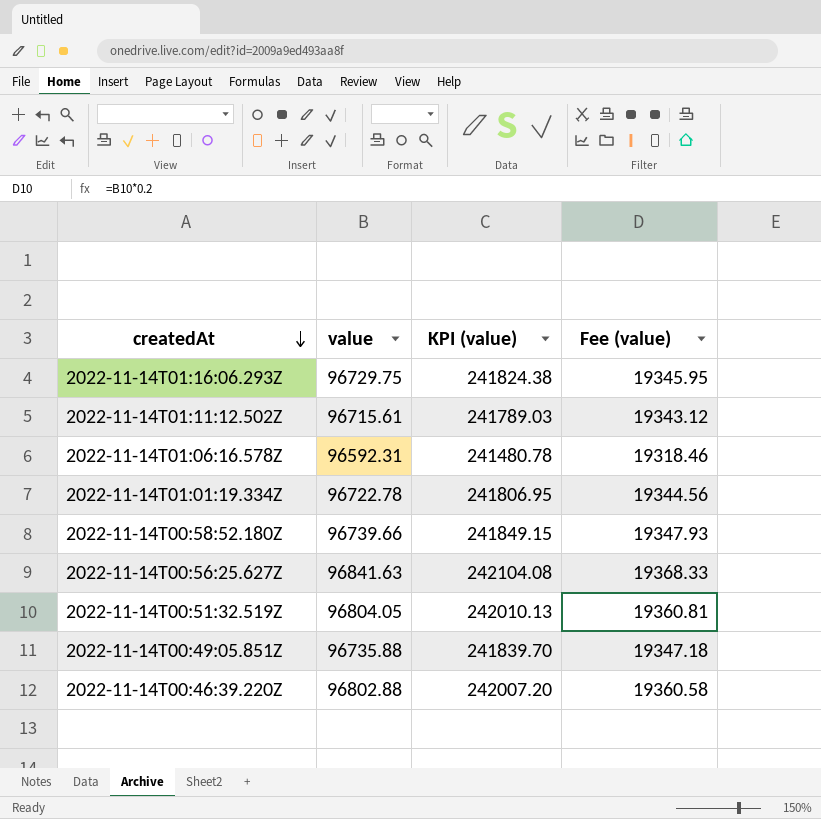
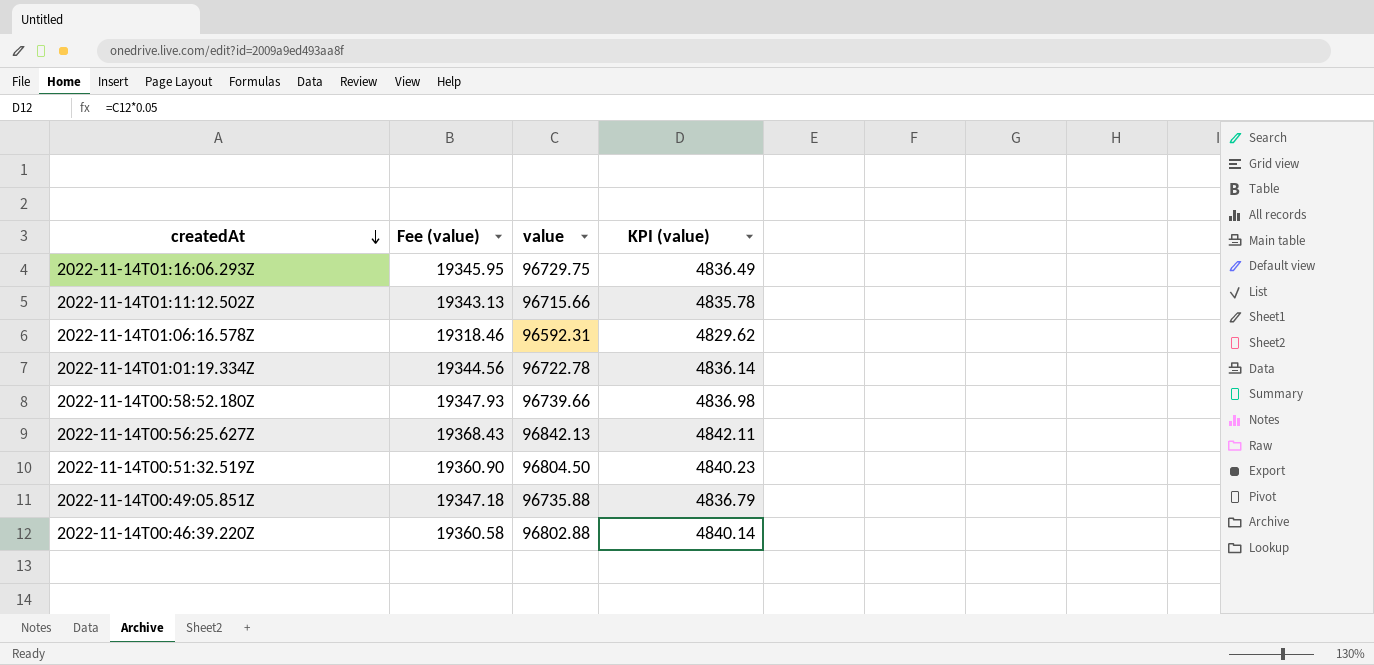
column Fee (value) | position: 4 -> 2
column KPI (value) | formula: [value] * 2.5 -> [value] * 0.05
2022-11-14T01:11:12.502Z | Fee (value): 19343.12 -> 19343.13
2022-11-14T01:11:12.502Z | value: 96715.61 -> 96715.66
2022-11-14T00:56:25.627Z | Fee (value): 19368.33 -> 19368.43
2022-11-14T00:56:25.627Z | value: 96841.63 -> 96842.13
2022-11-14T00:51:32.519Z | Fee (value): 19360.81 -> 19360.90
2022-11-14T00:51:32.519Z | value: 96804.05 -> 96804.50

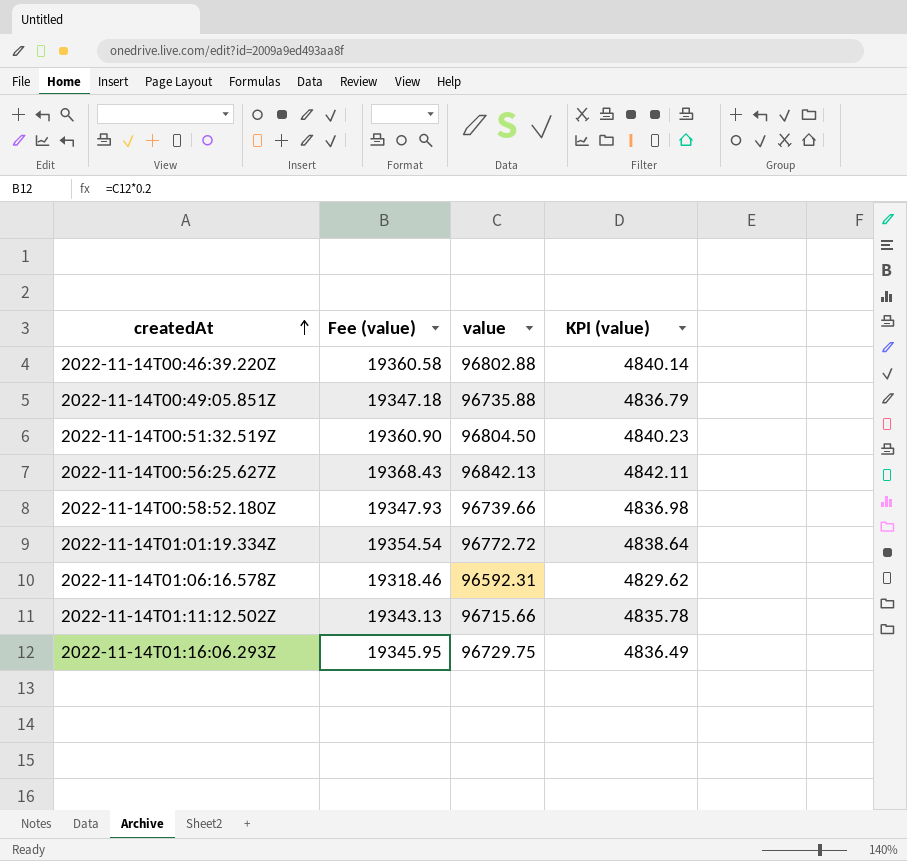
row order: createdAt descending -> createdAt ascending
2022-11-14T01:01:19.334Z | Fee (value): 19344.56 -> 19354.54
2022-11-14T01:01:19.334Z | value: 96722.78 -> 96772.72
2022-11-14T01:01:19.334Z | KPI (value): 4836.14 -> 4838.64

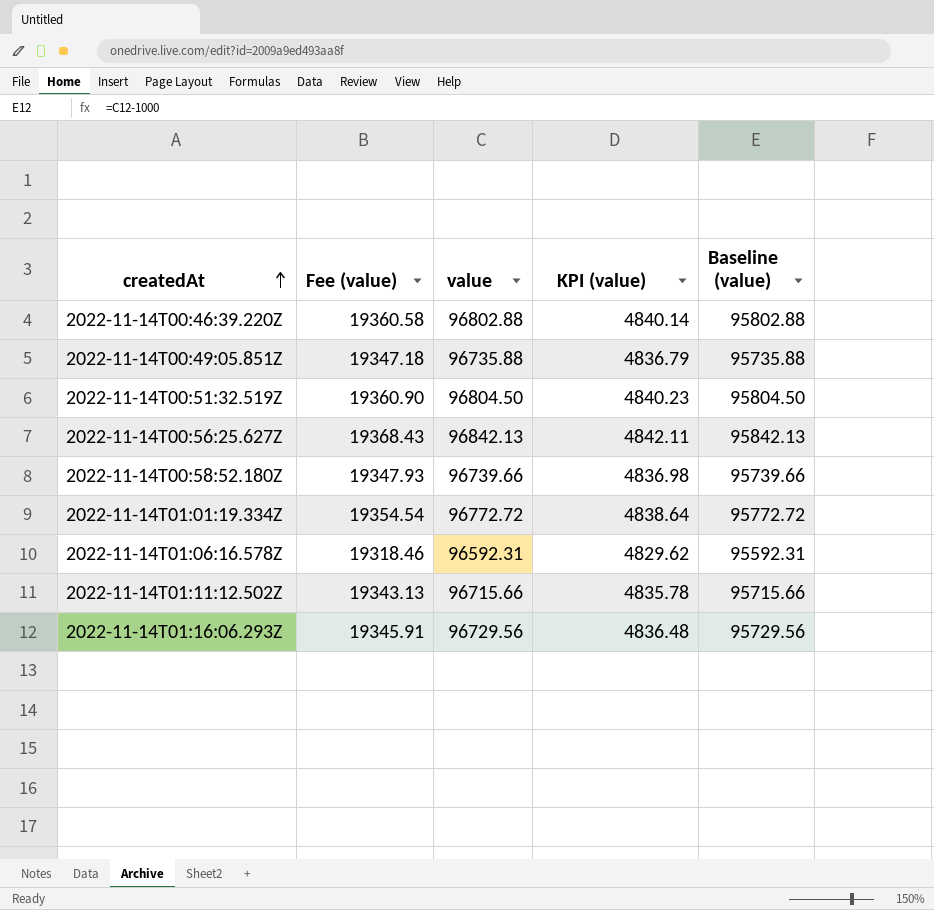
column Baseline (value) | formula: none -> [value] - 1000
2022-11-14T01:16:06.293Z | Fee (value): 19345.95 -> 19345.91
2022-11-14T01:16:06.293Z | value: 96729.75 -> 96729.56
2022-11-14T01:16:06.293Z | KPI (value): 4836.49 -> 4836.48

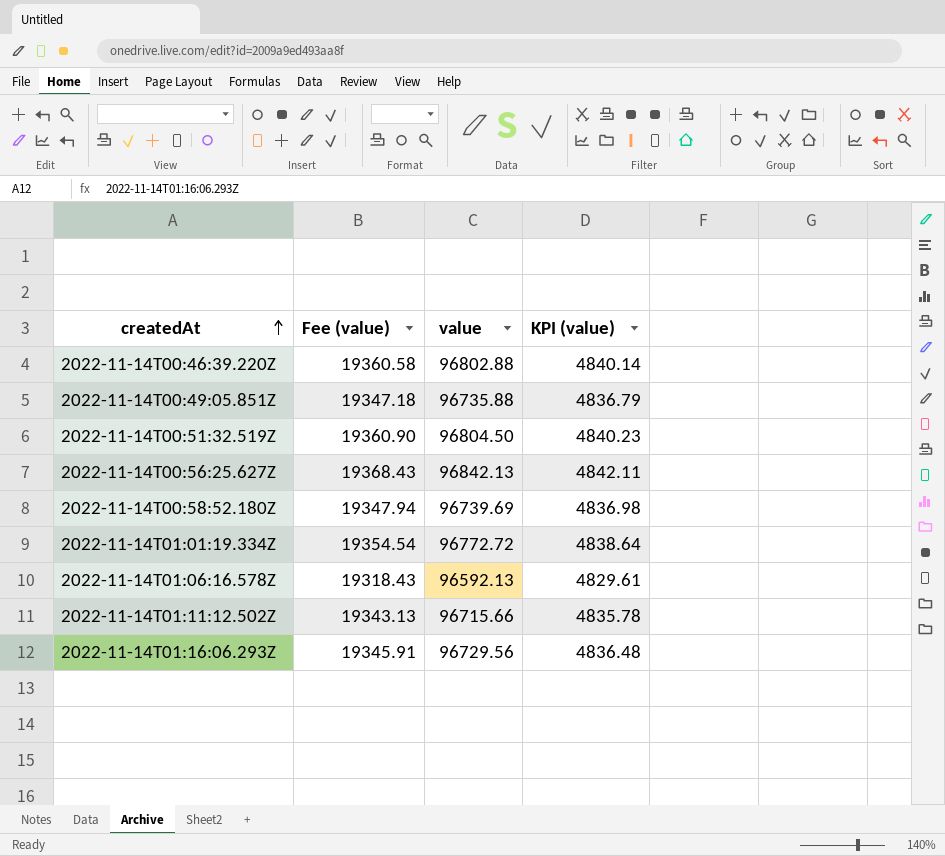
column Baseline (value) | formula: [value] - 1000 -> none
2022-11-14T00:58:52.180Z | Fee (value): 19347.93 -> 19347.94
2022-11-14T00:58:52.180Z | value: 96739.66 -> 96739.69
2022-11-14T01:06:16.578Z | Fee (value): 19318.46 -> 19318.43
2022-11-14T01:06:16.578Z | value: 96592.31 -> 96592.13
2022-11-14T01:06:16.578Z | KPI (value): 4829.62 -> 4829.61

